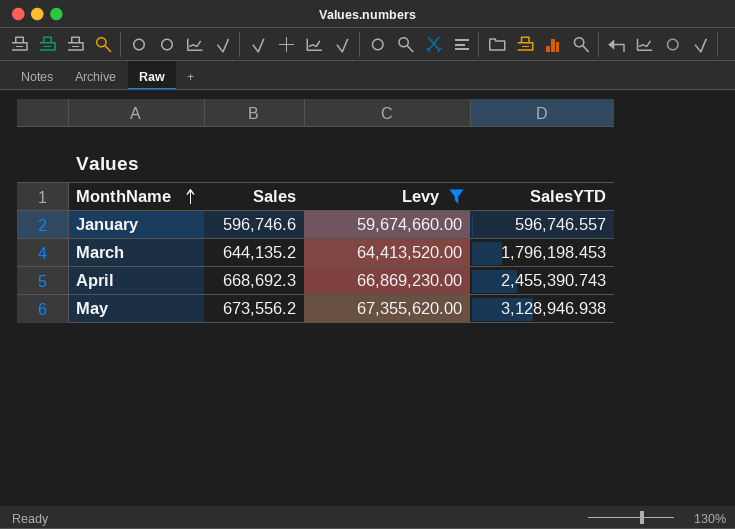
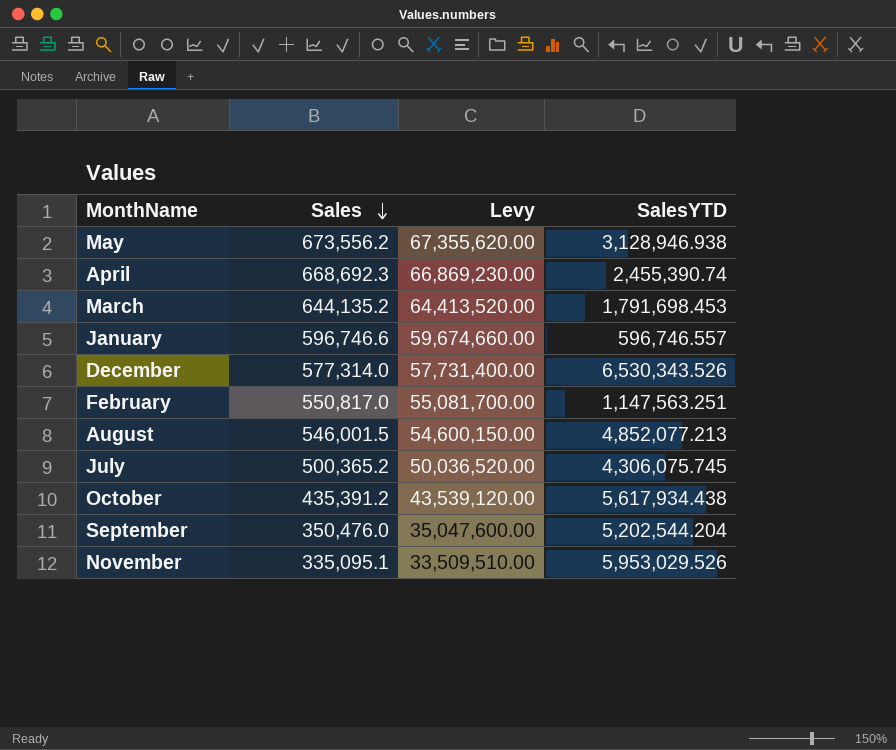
filter: Levy >= 59,674,660.00 -> none
row order: MonthName ascending -> Sales descending
April | SalesYTD: 2,455,390.743 -> 2,455,390.74
March | SalesYTD: 1,796,198.453 -> 1,791,698.453

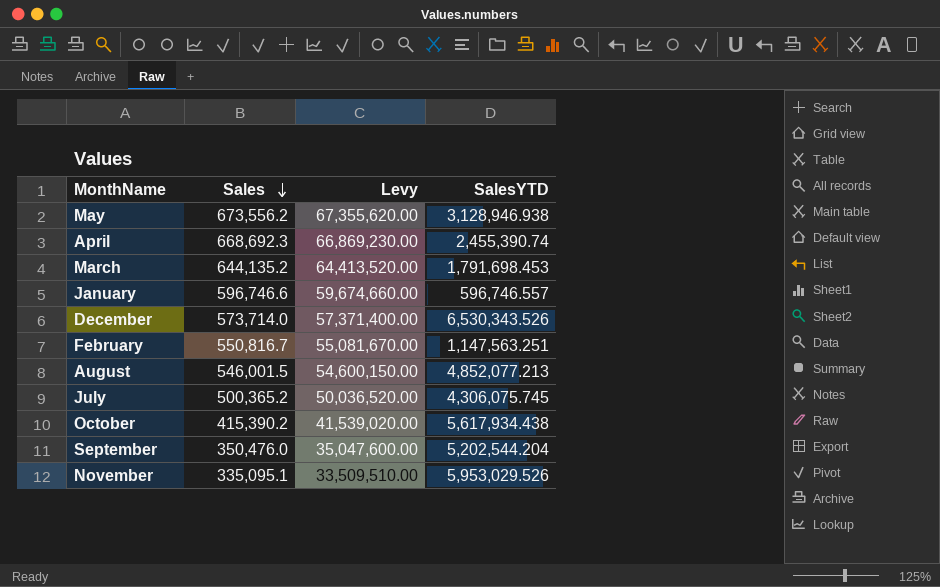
December | Sales: 577,314.0 -> 573,714.0
December | Levy: 57,731,400.00 -> 57,371,400.00
February | Sales: 550,817.0 -> 550,816.7
February | Levy: 55,081,700.00 -> 55,081,670.00
October | Sales: 435,391.2 -> 415,390.2
October | Levy: 43,539,120.00 -> 41,539,020.00

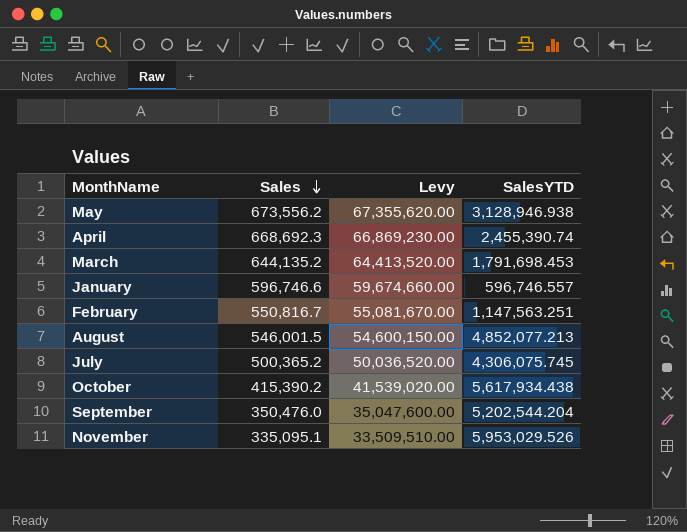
row December: 573,714.0 | 57,371,400.00 | 6,530,343.526 -> none

